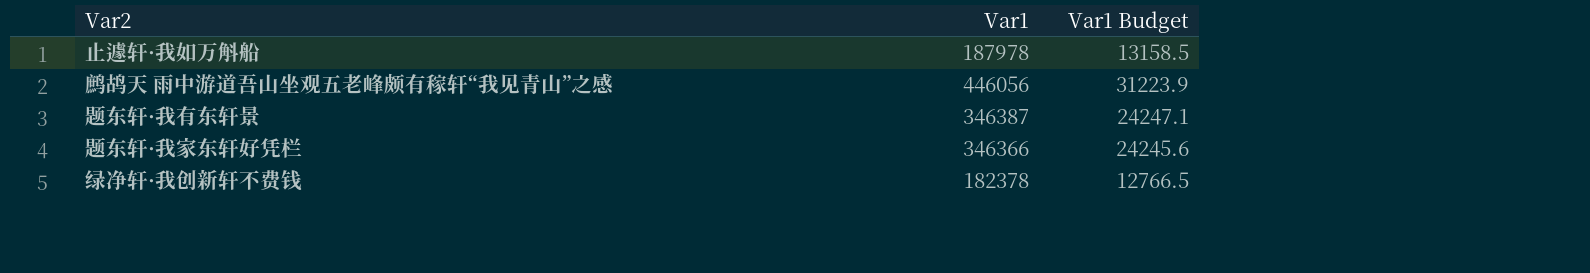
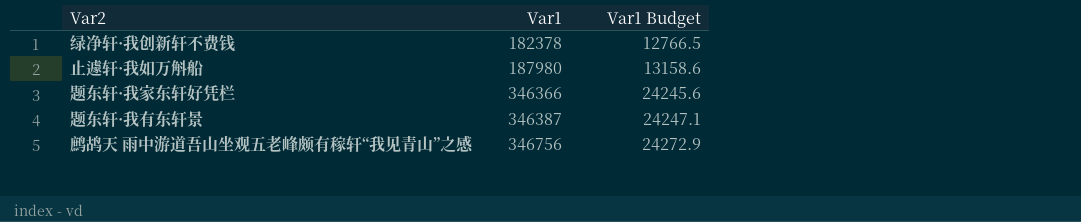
row order: none -> Var1 ascending
止遽轩·我如万斛船 | Var1: 187978 -> 187980
止遽轩·我如万斛船 | Var1 Budget: 13158.5 -> 13158.6
鹧鸪天 雨中游道吾山坐观五老峰颇有稼轩“我见青山”之感 | Var1: 446056 -> 346756
鹧鸪天 雨中游道吾山坐观五老峰颇有稼轩“我见青山”之感 | Var1 Budget: 31223.9 -> 24272.9

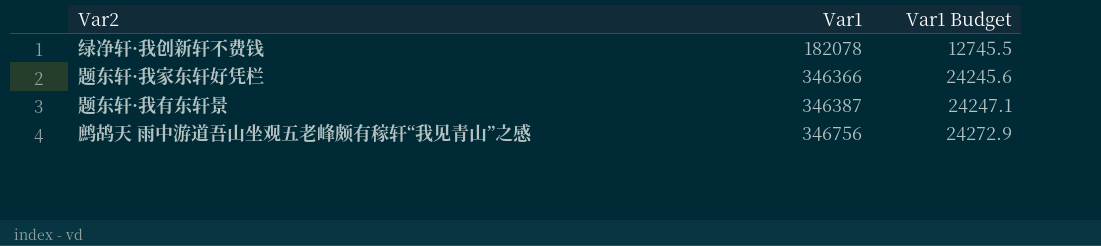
row 止遽轩·我如万斛船: 187980 | 13158.6 -> none
绿净轩·我创新轩不费钱 | Var1: 182378 -> 182078
绿净轩·我创新轩不费钱 | Var1 Budget: 12766.5 -> 12745.5

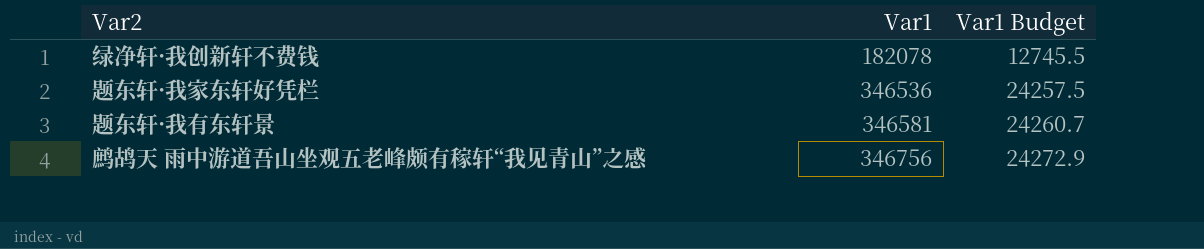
题东轩·我家东轩好凭栏 | Var1: 346366 -> 346536
题东轩·我家东轩好凭栏 | Var1 Budget: 24245.6 -> 24257.5
题东轩·我有东轩景 | Var1: 346387 -> 346581
题东轩·我有东轩景 | Var1 Budget: 24247.1 -> 24260.7

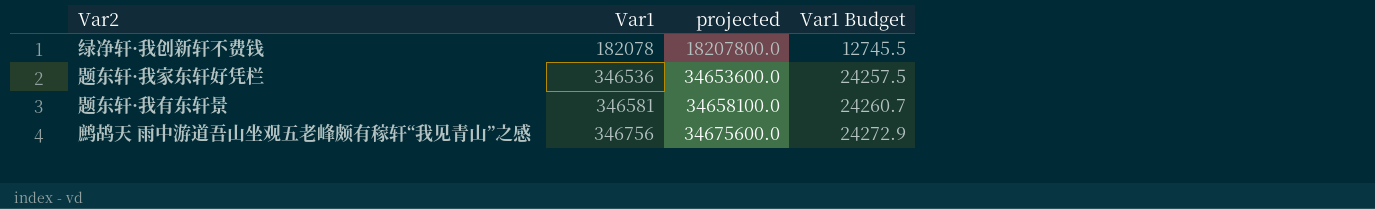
column projected | formula: none -> [Var1] * 100

